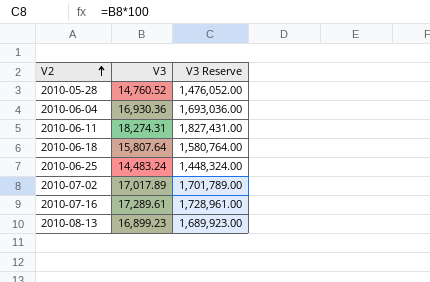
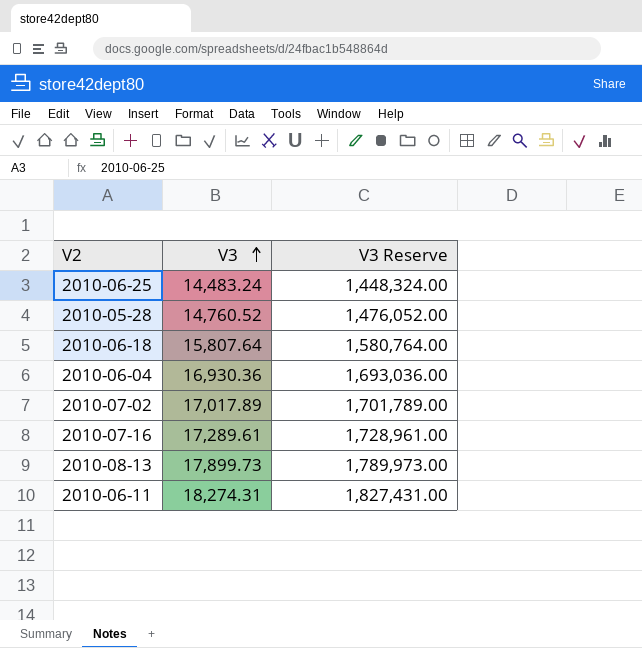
row order: V2 ascending -> V3 ascending
2010-08-13 | V3: 16,899.23 -> 17,899.73
2010-08-13 | V3 Reserve: 1,689,923.00 -> 1,789,973.00

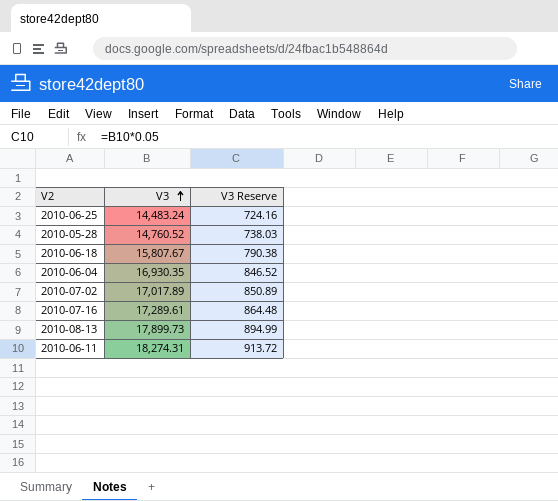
column V3 Reserve | formula: [V3] * 100 -> [V3] * 0.05
2010-06-18 | V3: 15,807.64 -> 15,807.67
2010-06-04 | V3: 16,930.36 -> 16,930.35

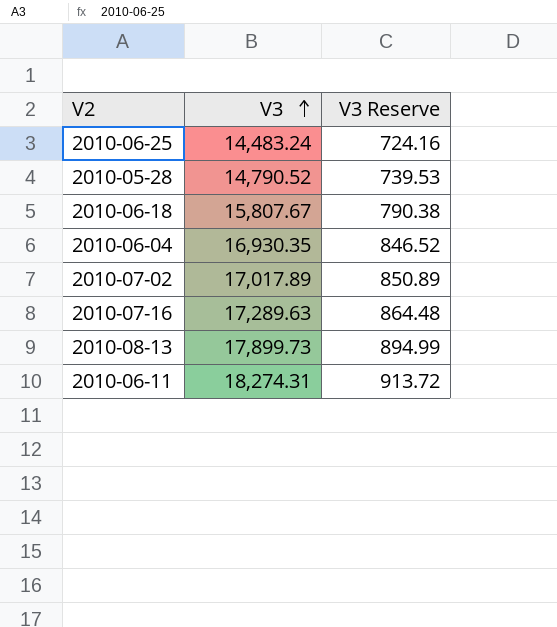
2010-05-28 | V3: 14,760.52 -> 14,790.52
2010-05-28 | V3 Reserve: 738.03 -> 739.53
2010-07-16 | V3: 17,289.61 -> 17,289.63

